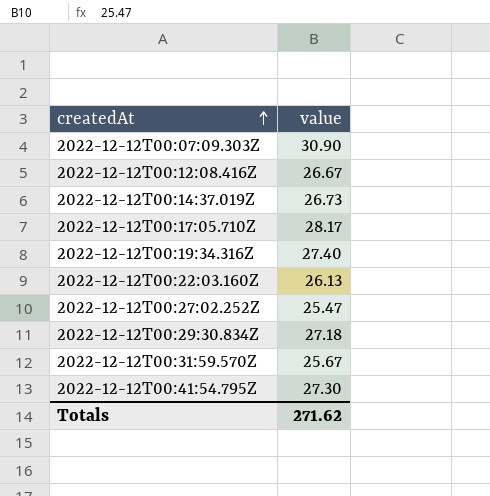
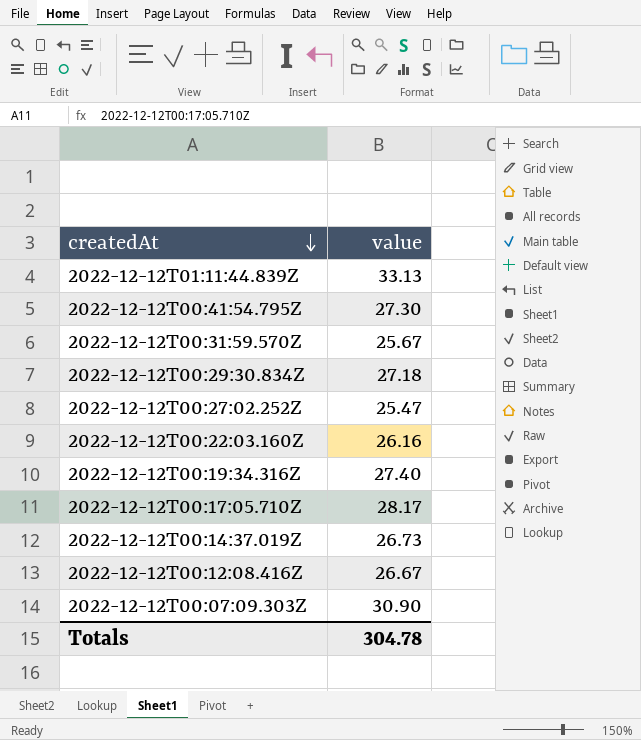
row order: createdAt ascending -> createdAt descending
row 2022-12-12T01:11:44.839Z: none -> 33.13
2022-12-12T00:22:03.160Z | value: 26.13 -> 26.16
Totals | value: 271.62 -> 304.78

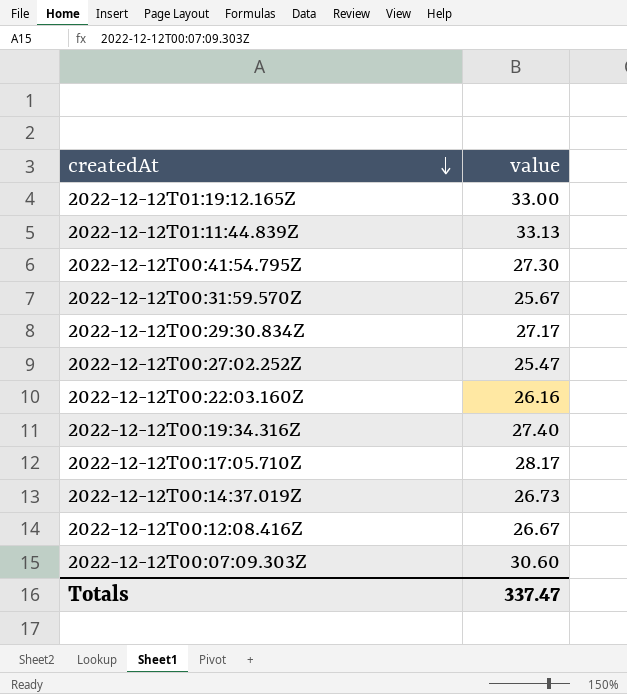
row 2022-12-12T01:19:12.165Z: none -> 33.00
2022-12-12T00:29:30.834Z | value: 27.18 -> 27.17
2022-12-12T00:07:09.303Z | value: 30.90 -> 30.60
Totals | value: 304.78 -> 337.47

